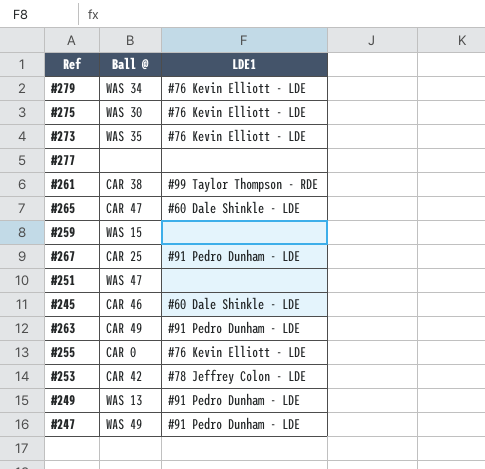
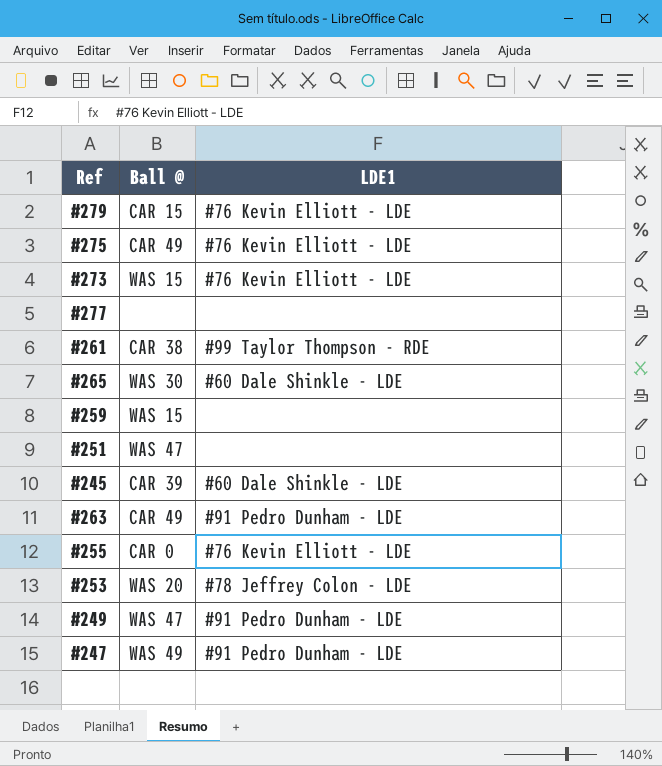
row #267: CAR 25 | #91 Pedro Dunham - LDE -> none
#279 | Ball @: WAS 34 -> CAR 15
#275 | Ball @: WAS 30 -> CAR 49
#273 | Ball @: WAS 35 -> WAS 15
#265 | Ball @: CAR 47 -> WAS 30
#245 | Ball @: CAR 46 -> CAR 39
#253 | Ball @: CAR 42 -> WAS 20
#249 | Ball @: WAS 13 -> WAS 47

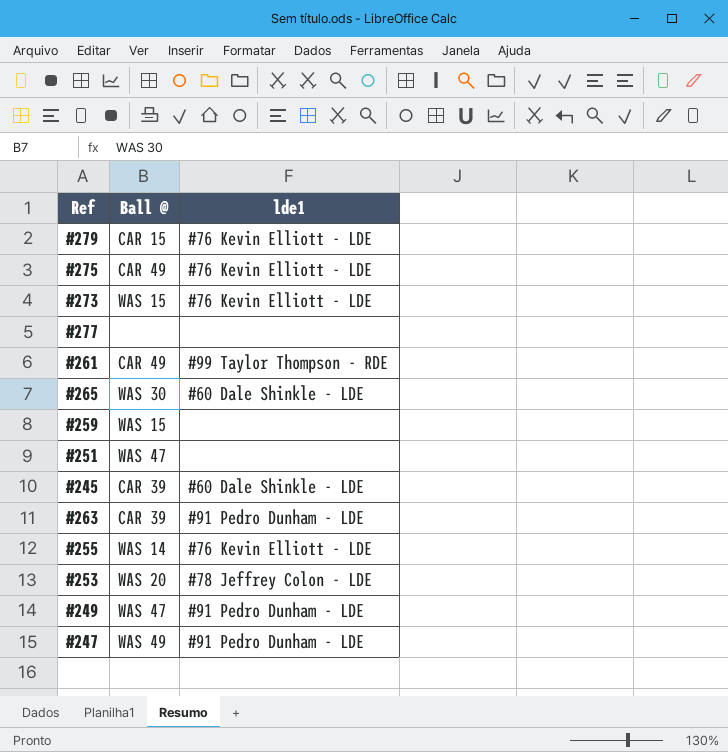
column name: LDE1 -> lde1
#261 | Ball @: CAR 38 -> CAR 49
#263 | Ball @: CAR 49 -> CAR 39
#255 | Ball @: CAR 0 -> WAS 14

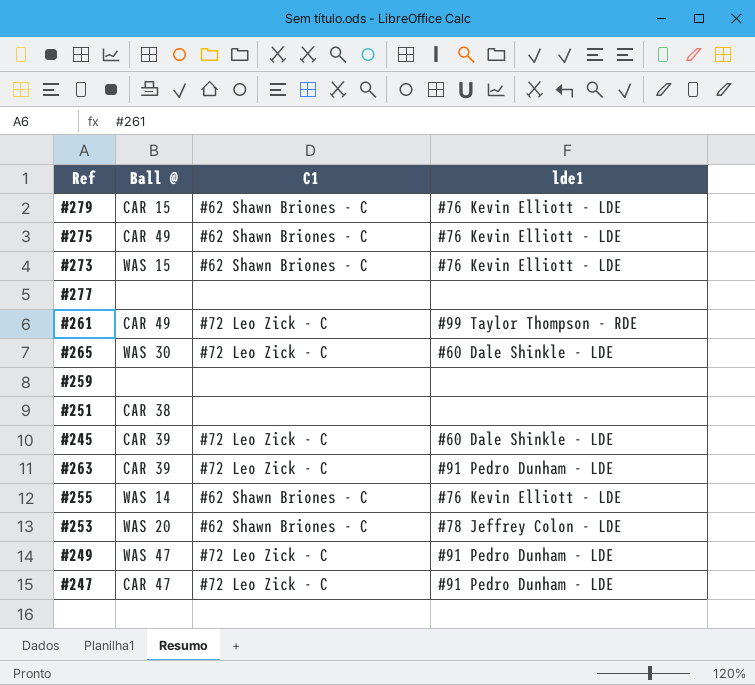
column C1 | position: none -> 3
#259 | Ball @: WAS 15 -> none
#251 | Ball @: WAS 47 -> CAR 38
#247 | Ball @: WAS 49 -> CAR 47

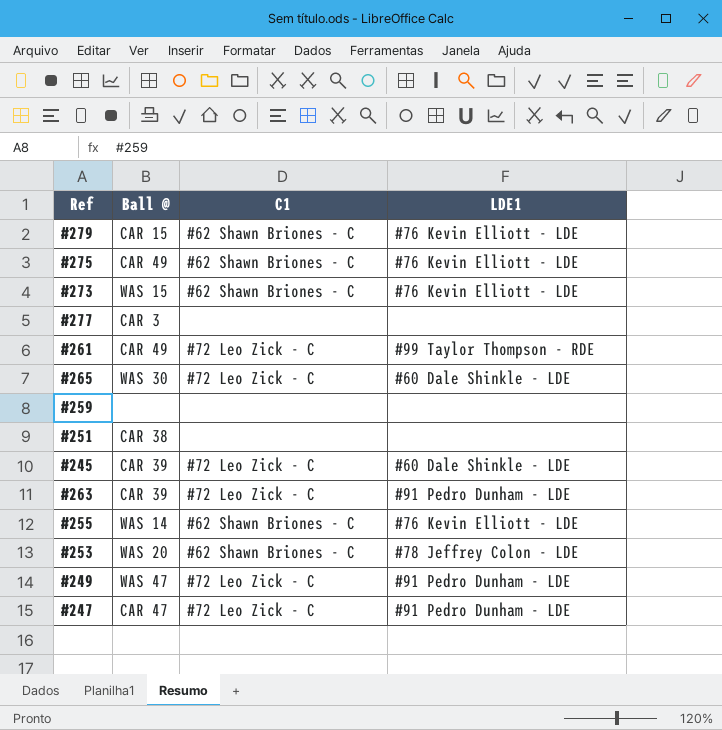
column name: lde1 -> LDE1
#277 | Ball @: none -> CAR 3

